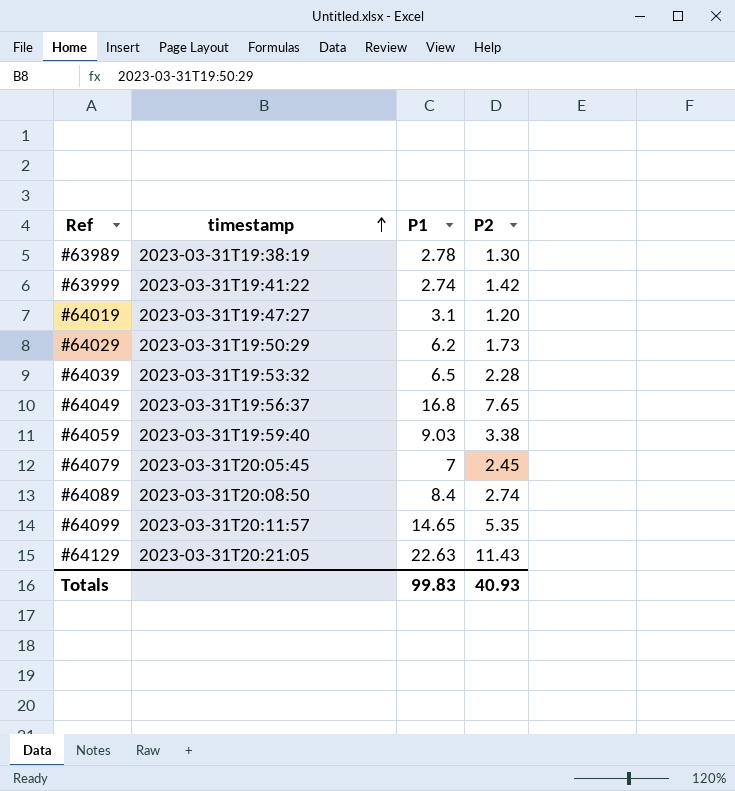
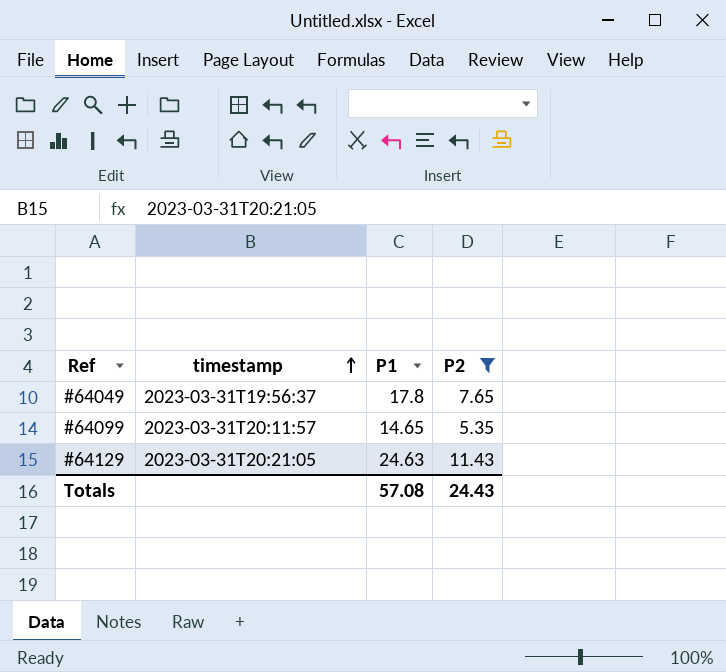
filter: none -> P2 >= 5.35
#64049 | P1: 16.8 -> 17.8
#64129 | P1: 22.63 -> 24.63
Totals | P1: 99.83 -> 57.08
Totals | P2: 40.93 -> 24.43

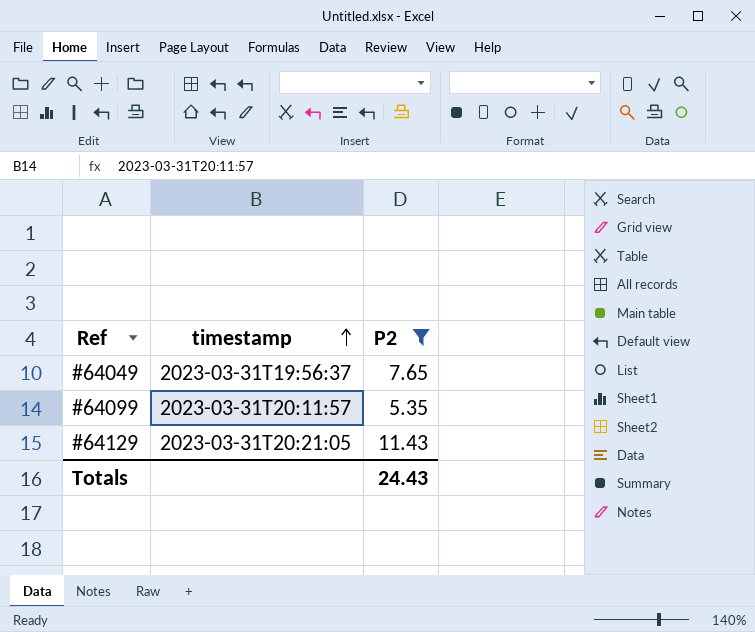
column P1 | position: 3 -> none

